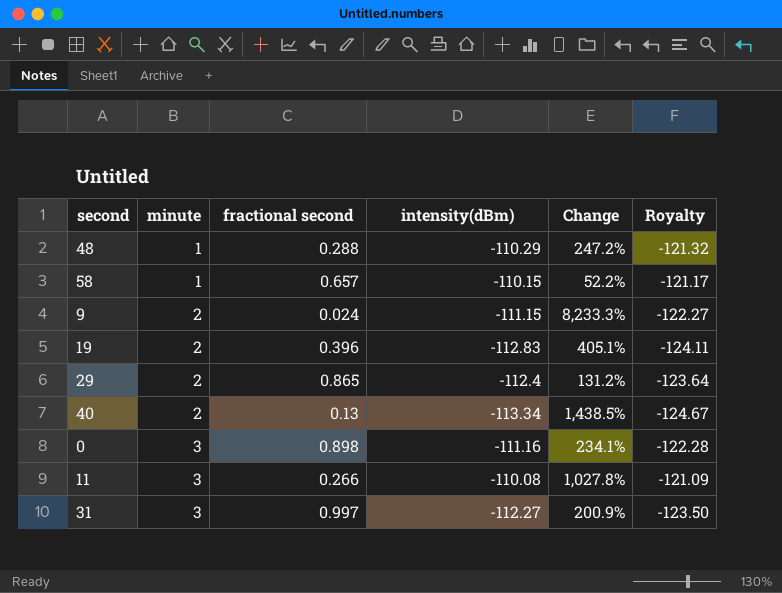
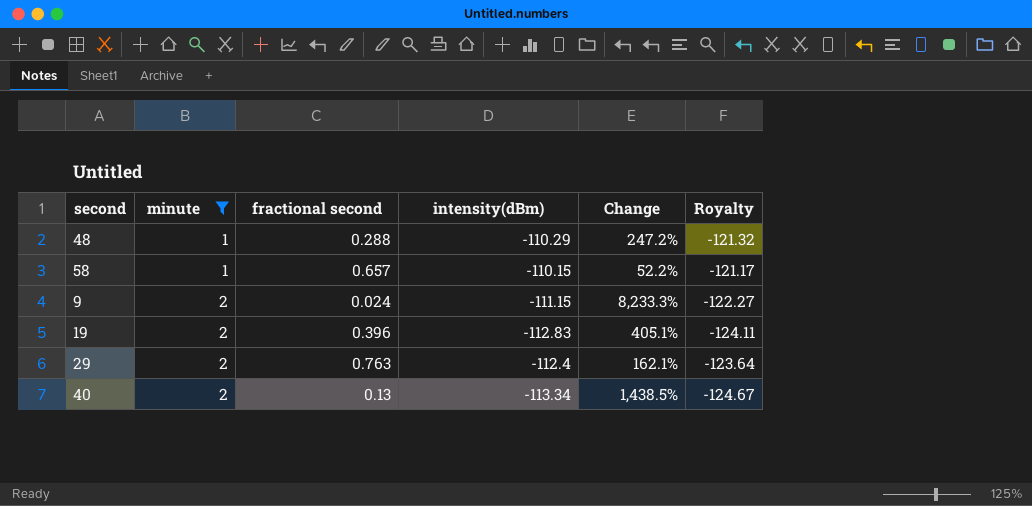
filter: none -> minute != 3
29 | fractional second: 0.865 -> 0.763
29 | Change: 131.2% -> 162.1%

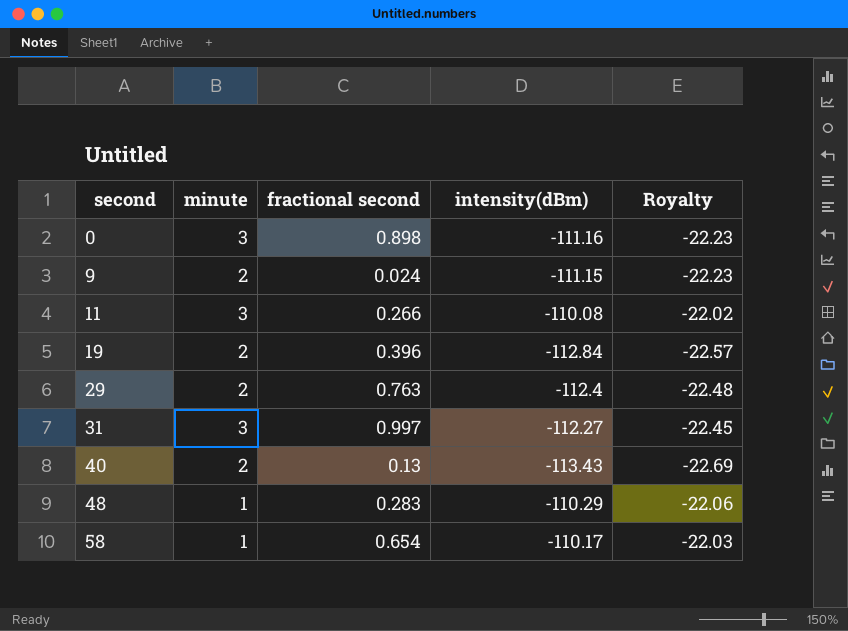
filter: minute != 3 -> none
row order: minute ascending -> second ascending
column Change | formula: ([minute] - [fractional second]) / [fractional second] -> none
column Royalty | formula: [intensity(dBm)] * 1.1 -> [intensity(dBm)] * 0.2
19 | intensity(dBm): -112.83 -> -112.84
40 | intensity(dBm): -113.34 -> -113.43
48 | fractional second: 0.288 -> 0.283
58 | fractional second: 0.657 -> 0.654
58 | intensity(dBm): -110.15 -> -110.17

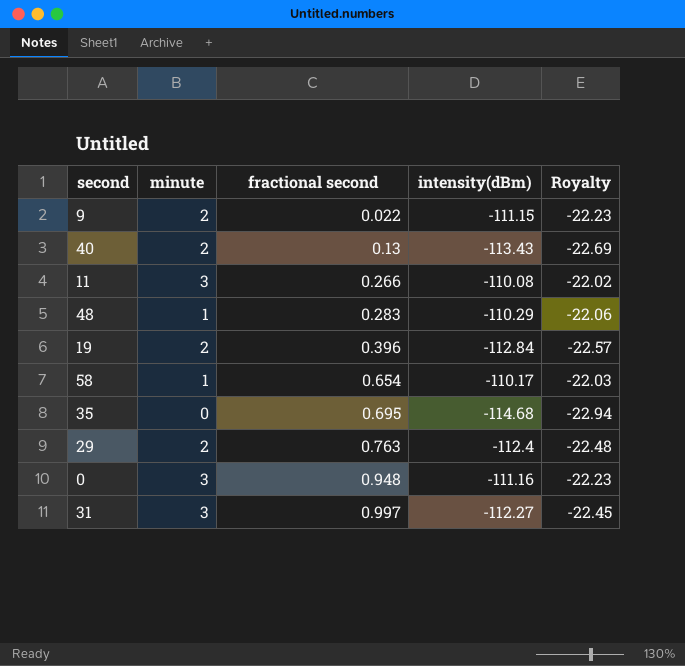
row order: second ascending -> fractional second ascending
9 | fractional second: 0.024 -> 0.022
row 35: none -> 0 | 0.695 | -114.68 | -22.94
0 | fractional second: 0.898 -> 0.948

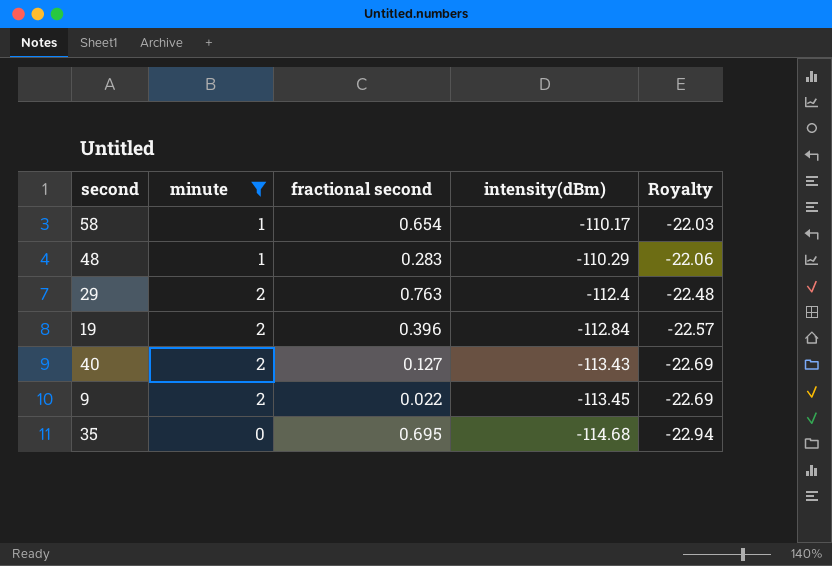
filter: none -> minute != 3
row order: fractional second ascending -> intensity(dBm) descending
40 | fractional second: 0.13 -> 0.127
9 | intensity(dBm): -111.15 -> -113.45
9 | Royalty: -22.23 -> -22.69

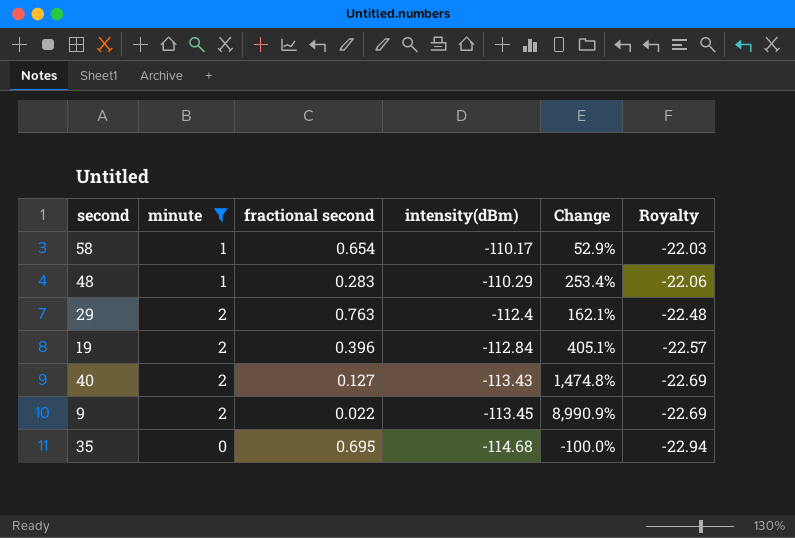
column Change | formula: none -> ([minute] - [fractional second]) / [fractional second]

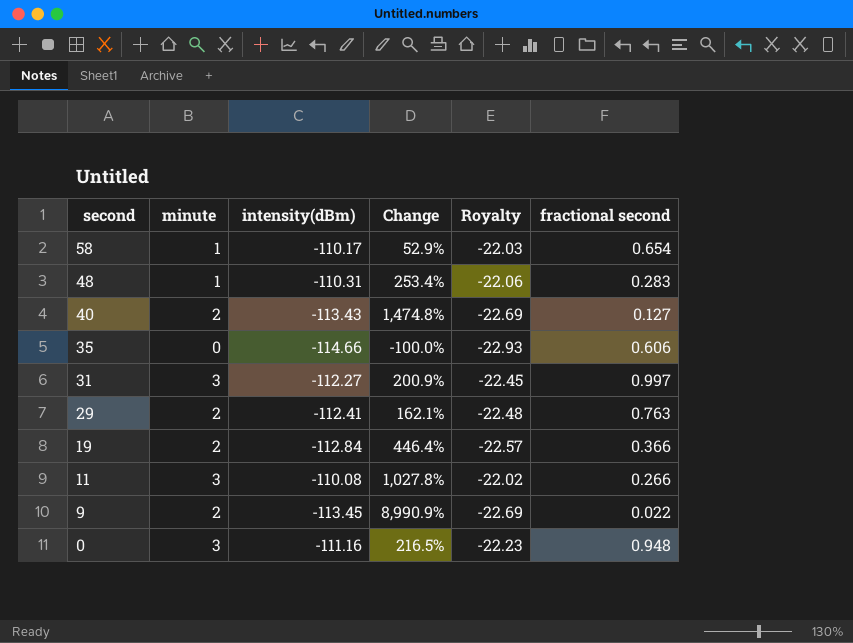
filter: minute != 3 -> none
row order: intensity(dBm) descending -> second descending
column fractional second | position: 3 -> 6
48 | intensity(dBm): -110.29 -> -110.31
35 | intensity(dBm): -114.68 -> -114.66
35 | Royalty: -22.94 -> -22.93
35 | fractional second: 0.695 -> 0.606
29 | intensity(dBm): -112.4 -> -112.41
19 | Change: 405.1% -> 446.4%
19 | fractional second: 0.396 -> 0.366

